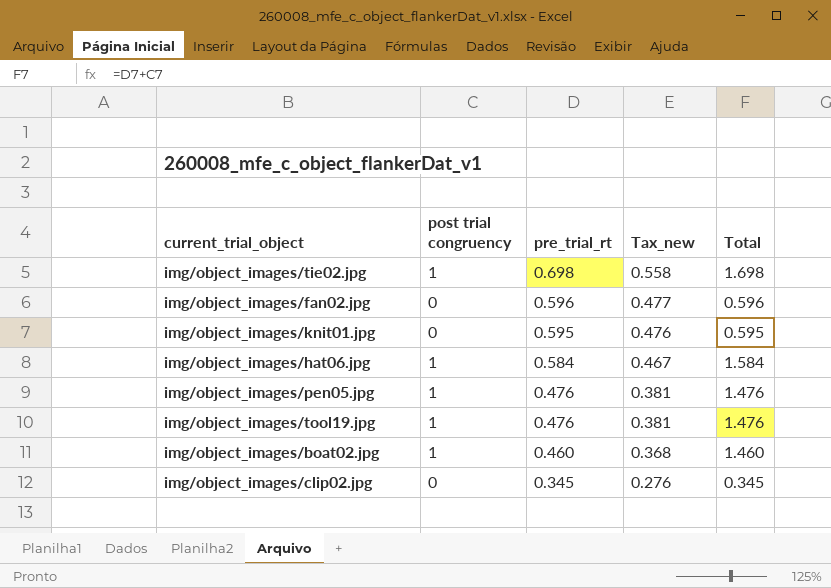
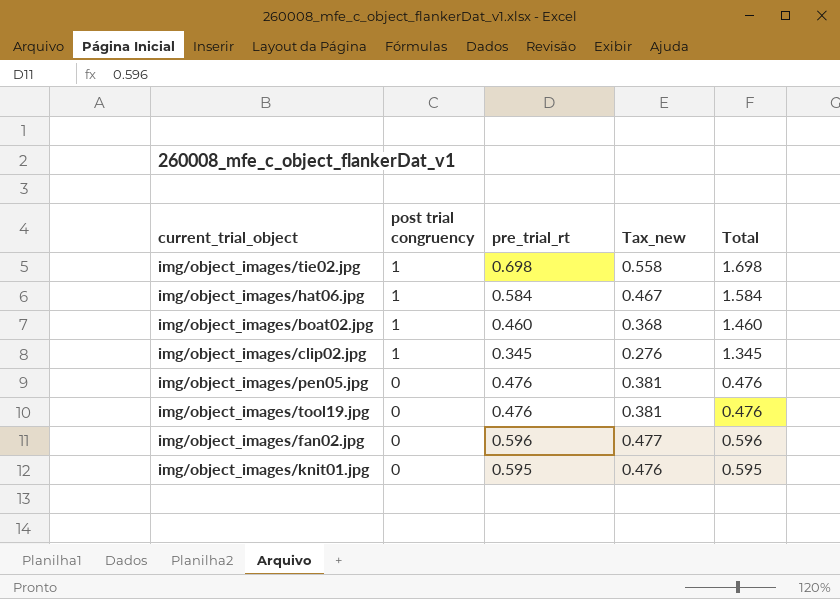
row order: pre_trial_rt descending -> post trial congruency descending
img/object_images/clip02.jpg | post trial congruency: 0 -> 1
img/object_images/clip02.jpg | Total: 0.345 -> 1.345
img/object_images/pen05.jpg | post trial congruency: 1 -> 0
img/object_images/pen05.jpg | Total: 1.476 -> 0.476
img/object_images/tool19.jpg | post trial congruency: 1 -> 0
img/object_images/tool19.jpg | Total: 1.476 -> 0.476

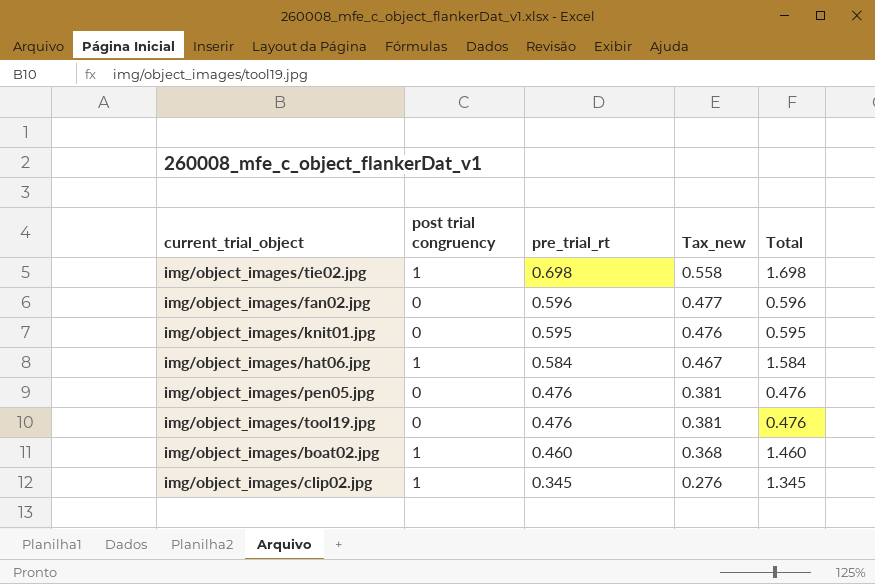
row order: post trial congruency descending -> pre_trial_rt descending

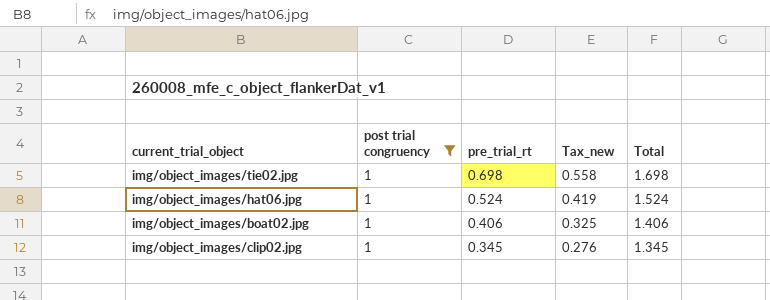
filter: none -> post trial congruency = 1
img/object_images/hat06.jpg | pre_trial_rt: 0.584 -> 0.524
img/object_images/hat06.jpg | Tax_new: 0.467 -> 0.419
img/object_images/hat06.jpg | Total: 1.584 -> 1.524
img/object_images/boat02.jpg | pre_trial_rt: 0.460 -> 0.406
img/object_images/boat02.jpg | Tax_new: 0.368 -> 0.325
img/object_images/boat02.jpg | Total: 1.460 -> 1.406

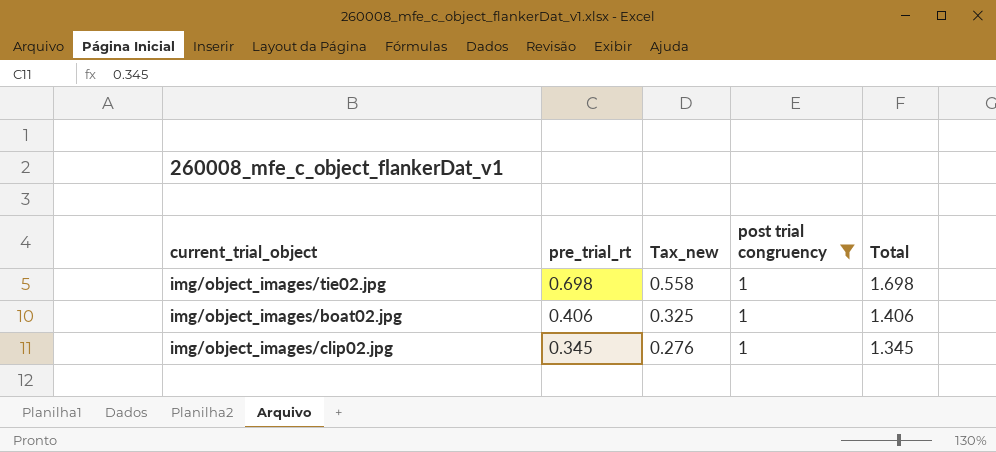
column post trial congruency | position: 2 -> 4
row img/object_images/hat06.jpg: 1 | 0.524 | 0.419 | 1.524 -> none

